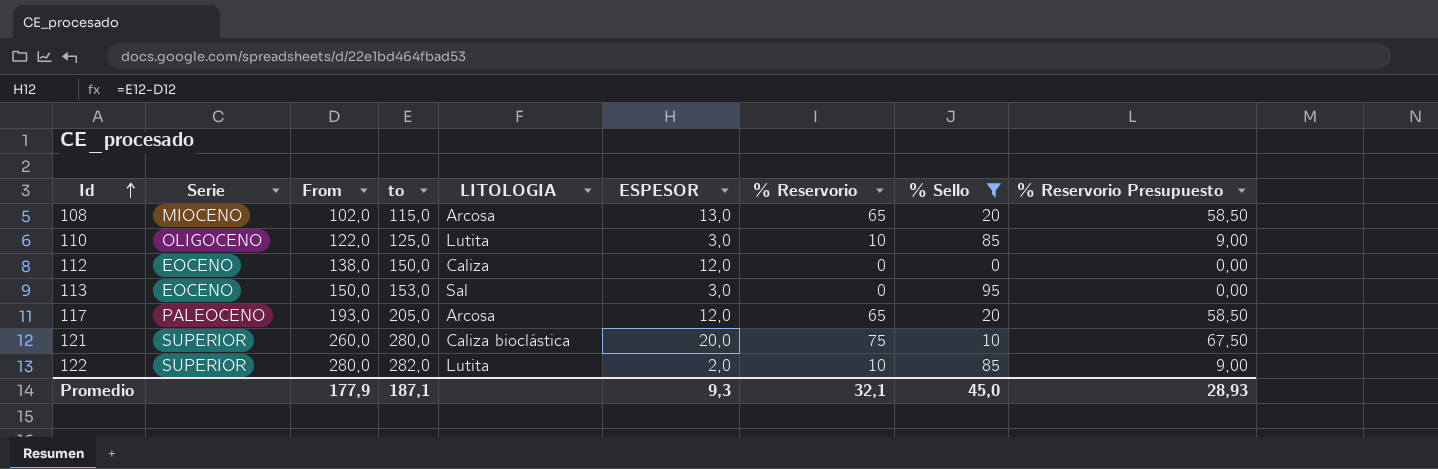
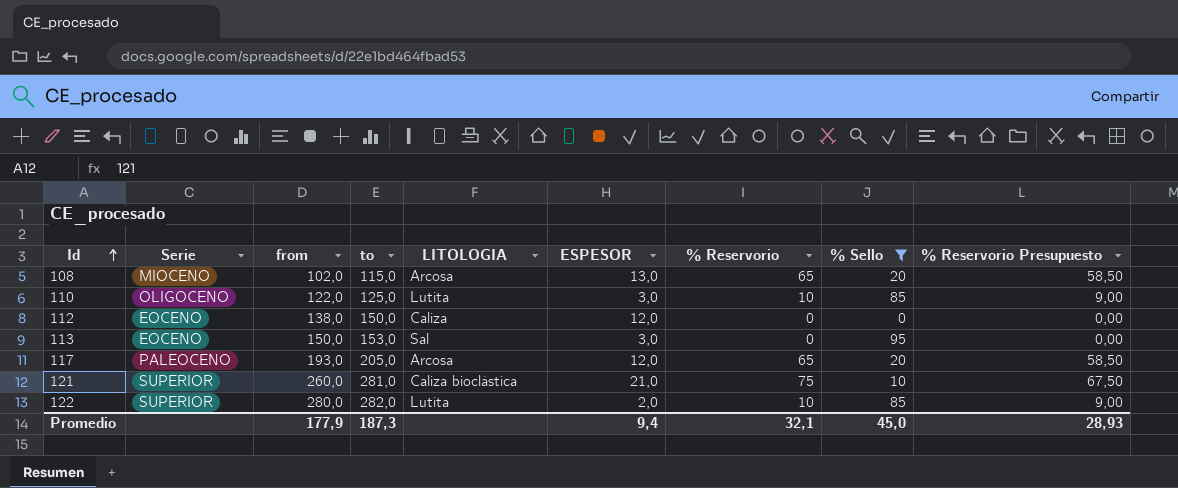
column name: From -> from
121 | to: 280,0 -> 281,0
121 | ESPESOR: 20,0 -> 21,0
Promedio | to: 187,1 -> 187,3
Promedio | ESPESOR: 9,3 -> 9,4

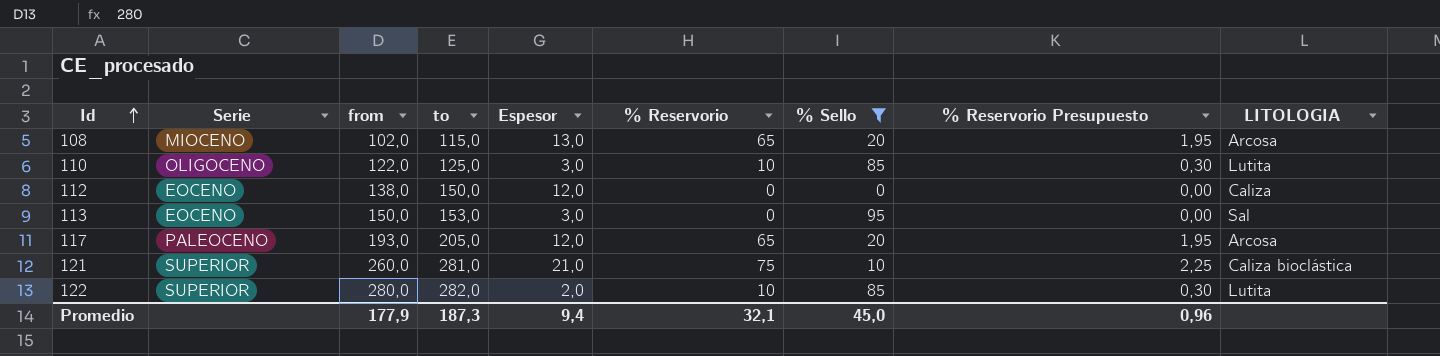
column name: ESPESOR -> Espesor
column % Reservorio Presupuesto | formula: [% Reservorio] * 0,9 -> [% Reservorio] * 0,03
column LITOLOGIA | position: 5 -> 9
Promedio | % Reservorio Presupuesto: 28,93 -> 0,96

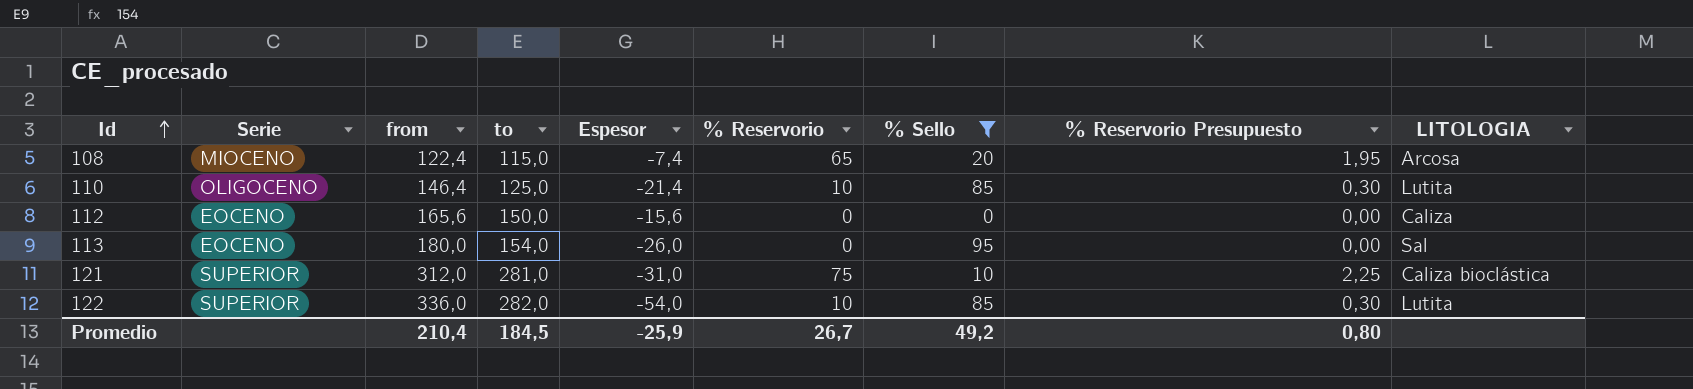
row 117: PALEOCENO | 193,0 | 205,0 | 12,0 | 65 | 20 | 1,95 | Arcosa -> none
108 | from: 102,0 -> 122,4
108 | Espesor: 13,0 -> -7,4
110 | from: 122,0 -> 146,4
110 | Espesor: 3,0 -> -21,4
112 | from: 138,0 -> 165,6
112 | Espesor: 12,0 -> -15,6
113 | from: 150,0 -> 180,0
113 | to: 153,0 -> 154,0
113 | Espesor: 3,0 -> -26,0
121 | from: 260,0 -> 312,0
121 | Espesor: 21,0 -> -31,0
122 | from: 280,0 -> 336,0
122 | Espesor: 2,0 -> -54,0
Promedio | from: 177,9 -> 210,4
Promedio | to: 187,3 -> 184,5
Promedio | Espesor: 9,4 -> -25,9
Promedio | % Reservorio: 32,1 -> 26,7
Promedio | % Sello: 45,0 -> 49,2
Promedio | % Reservorio Presupuesto: 0,96 -> 0,80

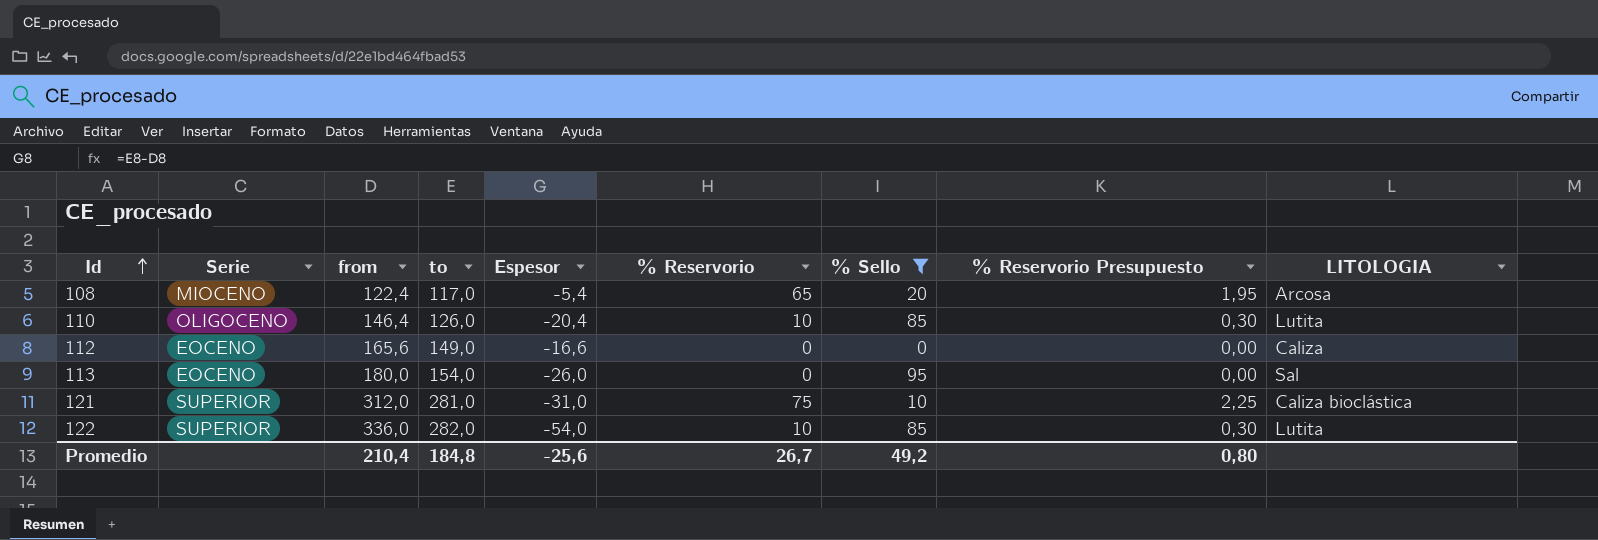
108 | to: 115,0 -> 117,0
108 | Espesor: -7,4 -> -5,4
110 | to: 125,0 -> 126,0
110 | Espesor: -21,4 -> -20,4
112 | to: 150,0 -> 149,0
112 | Espesor: -15,6 -> -16,6
Promedio | to: 184,5 -> 184,8
Promedio | Espesor: -25,9 -> -25,6

